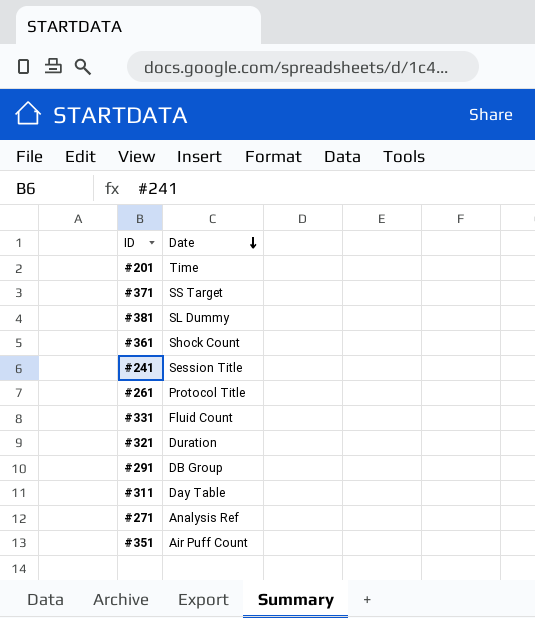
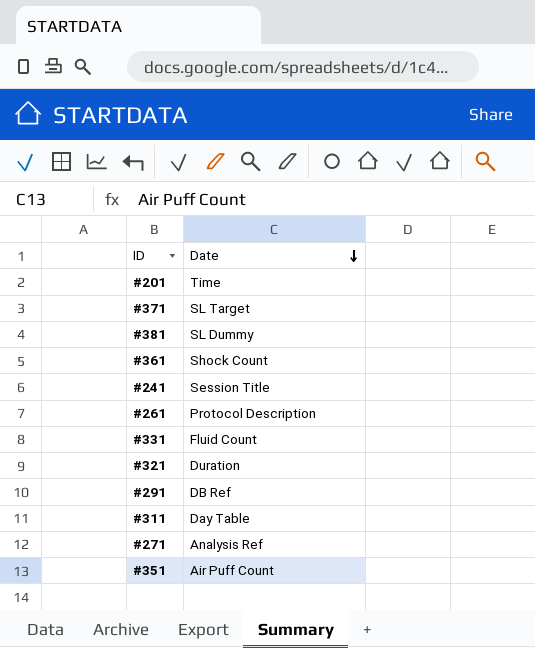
#371 | Date: SS Target -> SL Target
#261 | Date: Protocol Title -> Protocol Description
#291 | Date: DB Group -> DB Ref

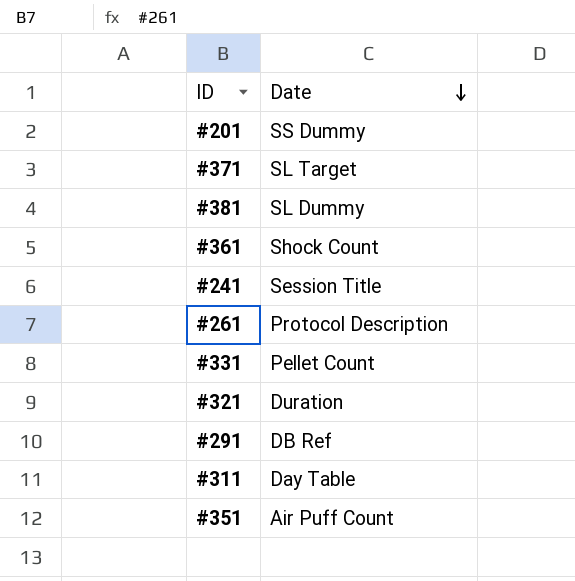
row #271: Analysis Ref -> none
#201 | Date: Time -> SS Dummy
#331 | Date: Fluid Count -> Pellet Count

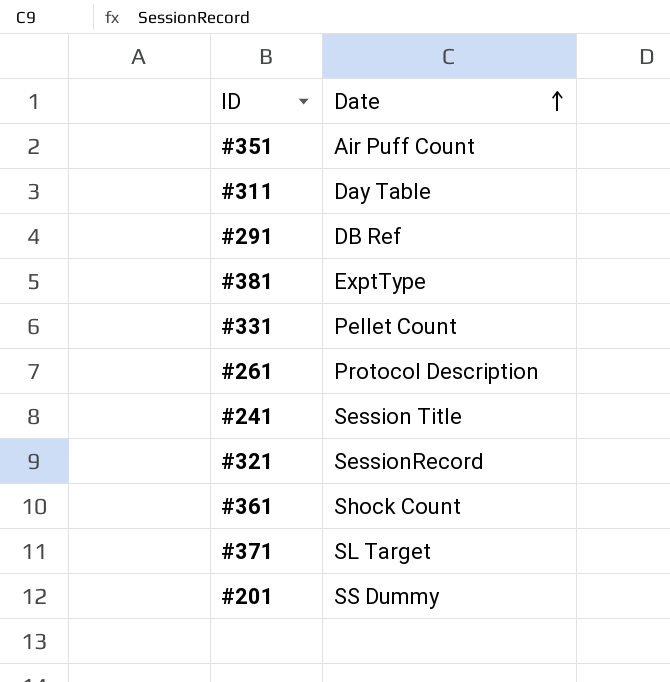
row order: Date descending -> Date ascending
#381 | Date: SL Dummy -> ExptType
#321 | Date: Duration -> SessionRecord

